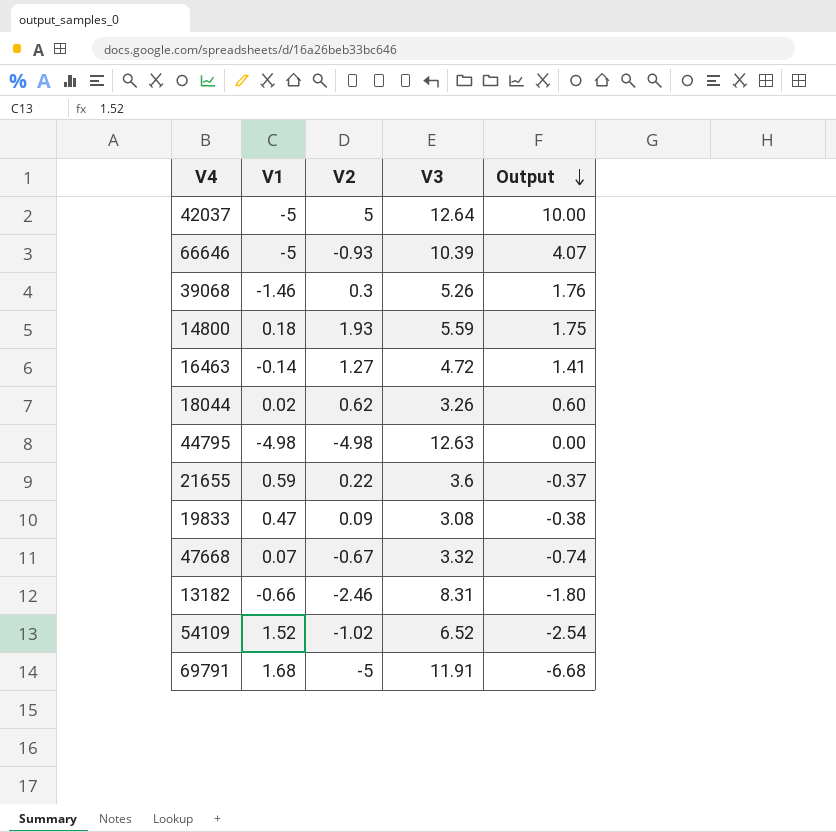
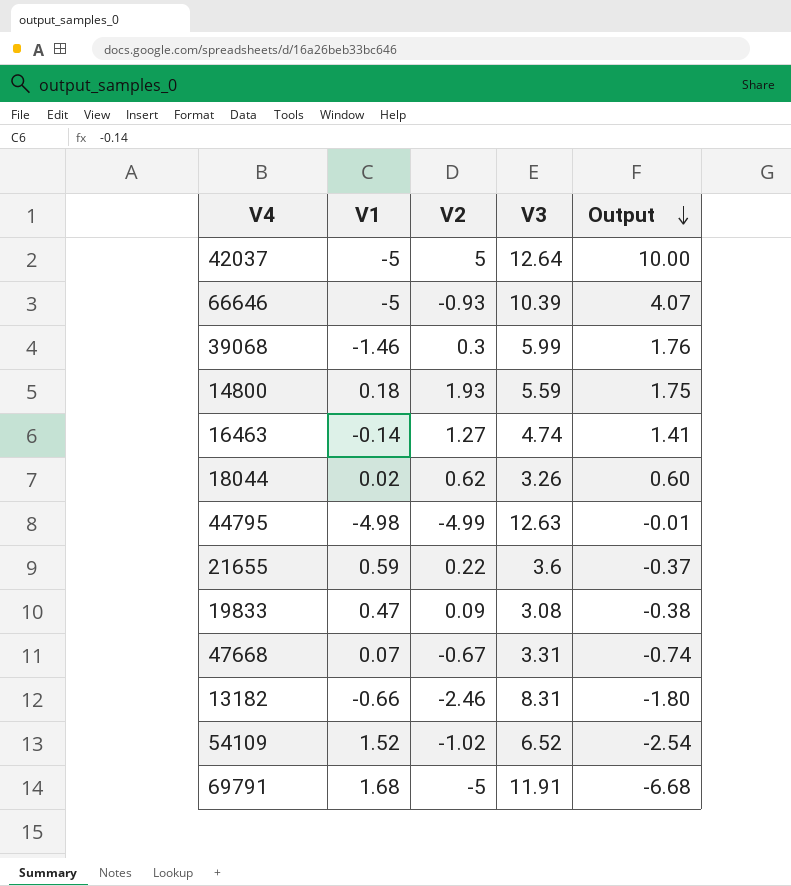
39068 | V3: 5.26 -> 5.99
16463 | V3: 4.72 -> 4.74
44795 | V2: -4.98 -> -4.99
44795 | Output: 0.00 -> -0.01
47668 | V3: 3.32 -> 3.31

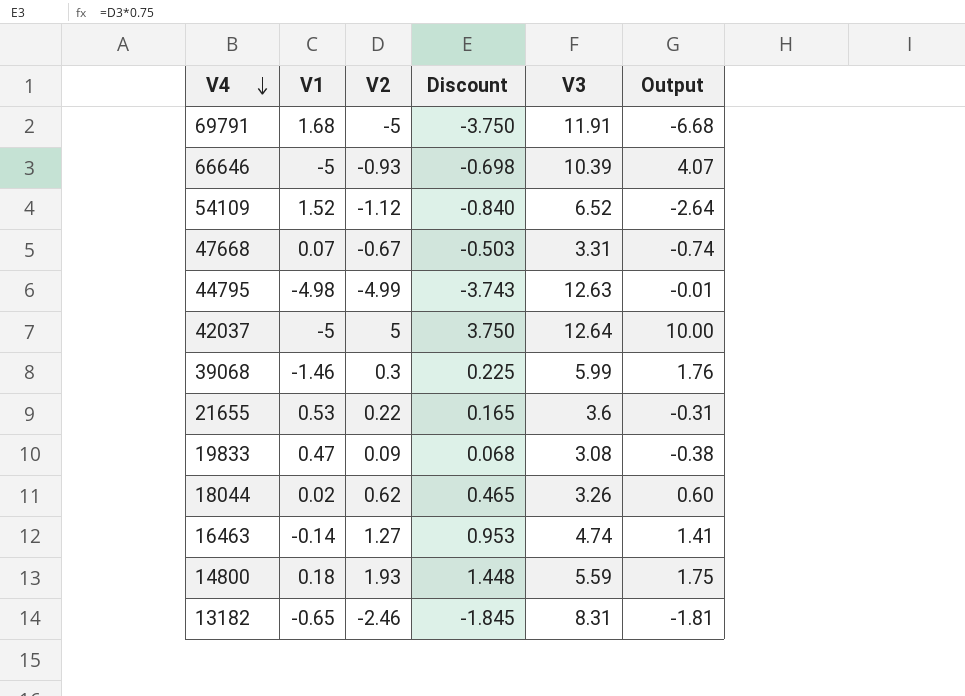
row order: Output descending -> V4 descending
column Discount | formula: none -> [V2] * 0.75
54109 | V2: -1.02 -> -1.12
54109 | Output: -2.54 -> -2.64
21655 | V1: 0.59 -> 0.53
21655 | Output: -0.37 -> -0.31
13182 | V1: -0.66 -> -0.65
13182 | Output: -1.80 -> -1.81

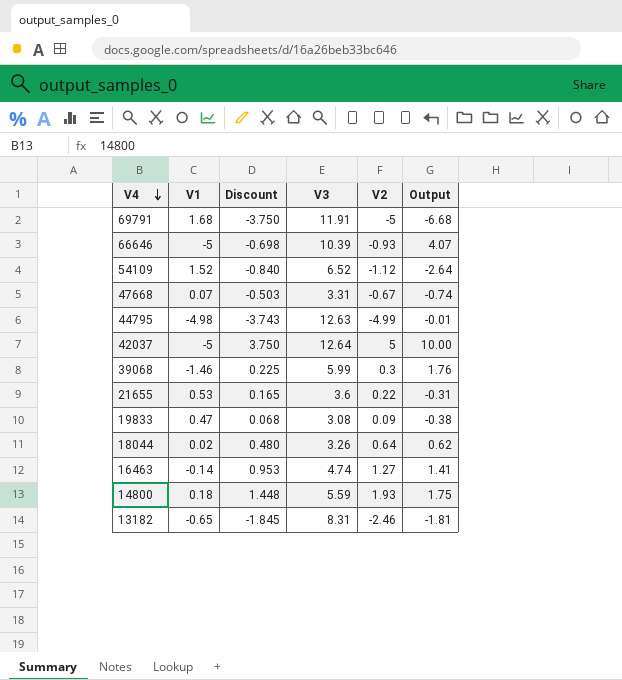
column V2 | position: 3 -> 5
18044 | Discount: 0.465 -> 0.480
18044 | V2: 0.62 -> 0.64
18044 | Output: 0.60 -> 0.62

